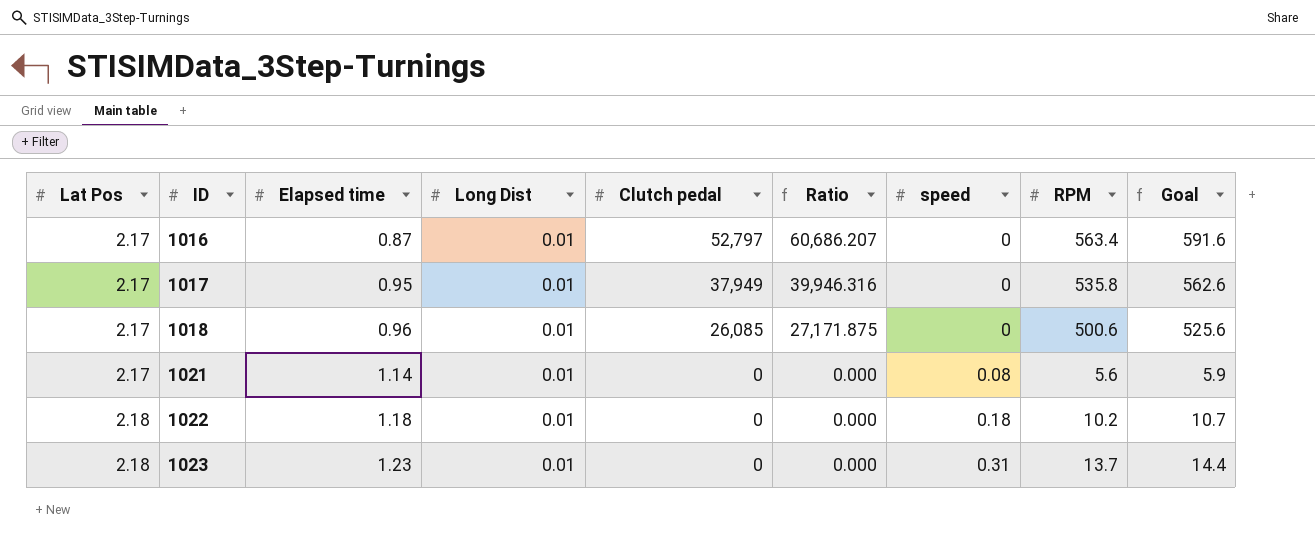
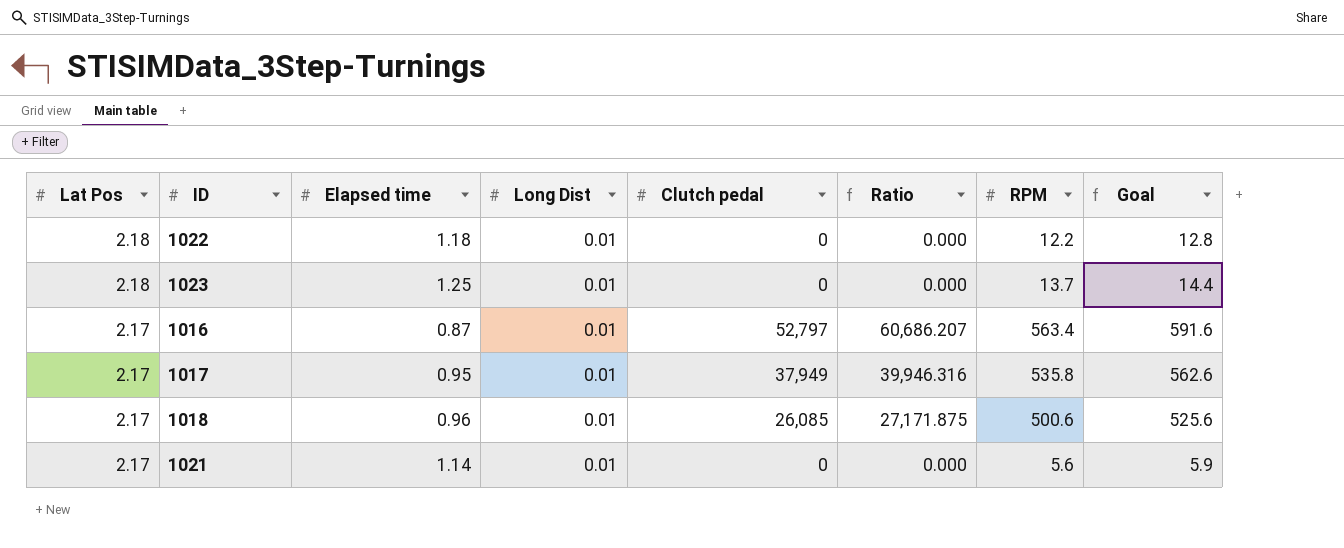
row order: Lat Pos ascending -> Lat Pos descending
column speed | position: 7 -> none
1022 | RPM: 10.2 -> 12.2
1022 | Goal: 10.7 -> 12.8
1023 | Elapsed time: 1.23 -> 1.25

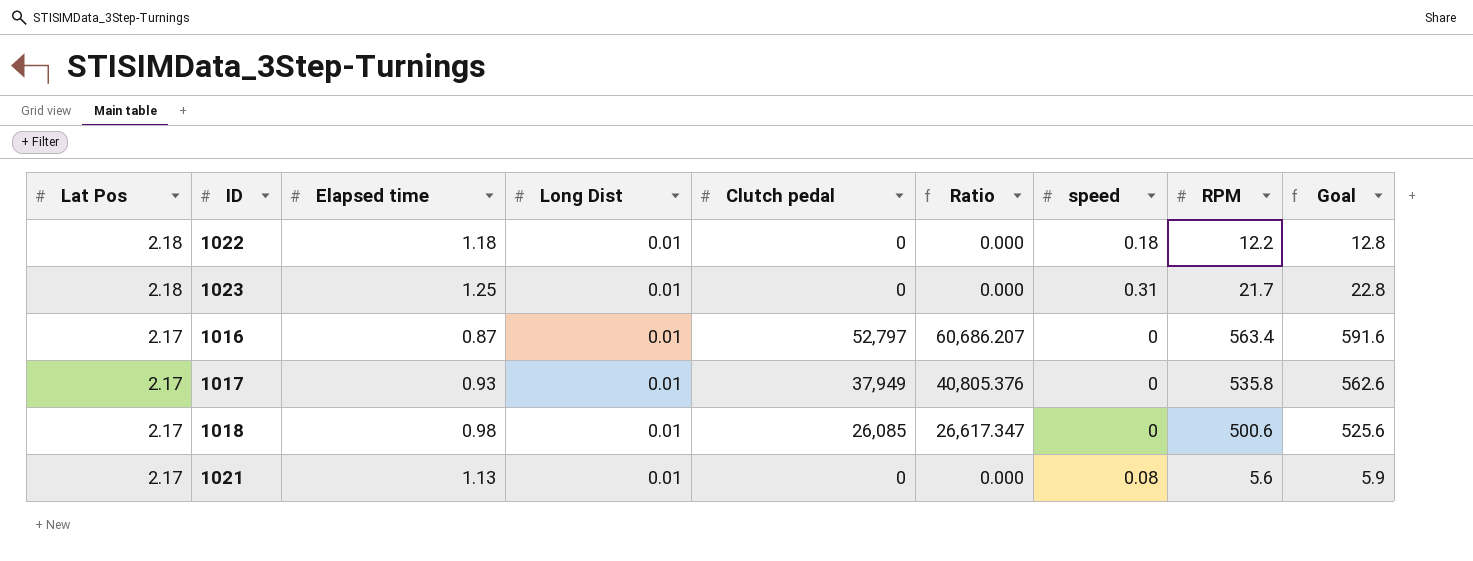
column speed | position: none -> 7
1023 | RPM: 13.7 -> 21.7
1023 | Goal: 14.4 -> 22.8
1017 | Elapsed time: 0.95 -> 0.93
1017 | Ratio: 39,946.316 -> 40,805.376
1018 | Elapsed time: 0.96 -> 0.98
1018 | Ratio: 27,171.875 -> 26,617.347
1021 | Elapsed time: 1.14 -> 1.13

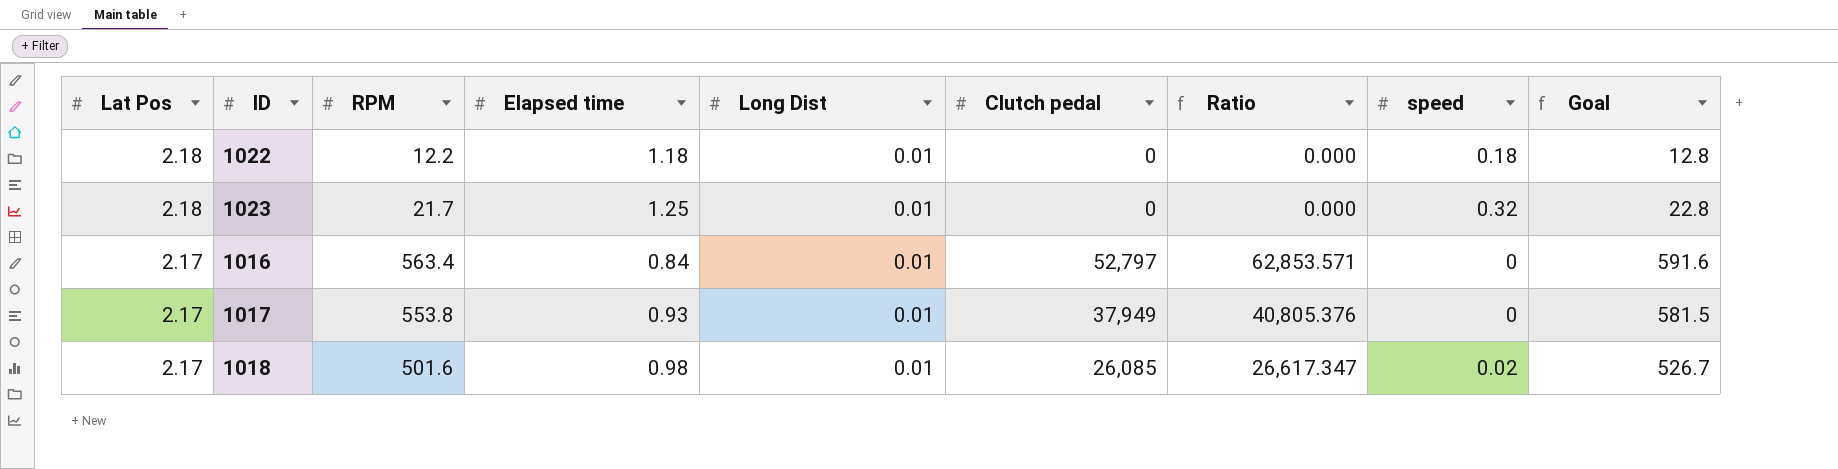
column RPM | position: 8 -> 3
row 1021: 2.17 | 1.13 | 0.01 | 0 | 0.000 | 0.08 | 5.6 | 5.9 -> none
1023 | speed: 0.31 -> 0.32
1016 | Elapsed time: 0.87 -> 0.84
1016 | Ratio: 60,686.207 -> 62,853.571
1017 | RPM: 535.8 -> 553.8
1017 | Goal: 562.6 -> 581.5
1018 | RPM: 500.6 -> 501.6
1018 | speed: 0 -> 0.02
1018 | Goal: 525.6 -> 526.7

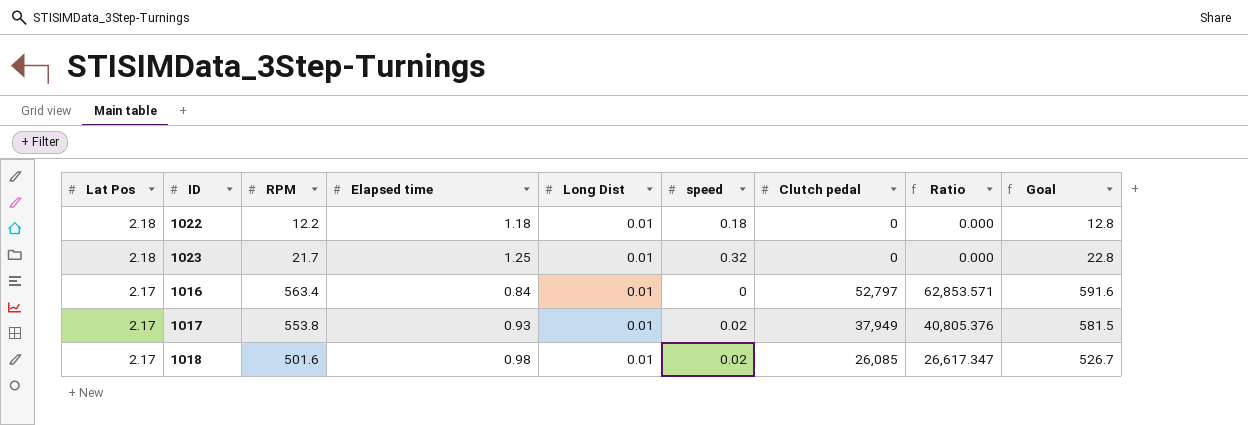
column speed | position: 8 -> 6
1017 | speed: 0 -> 0.02

